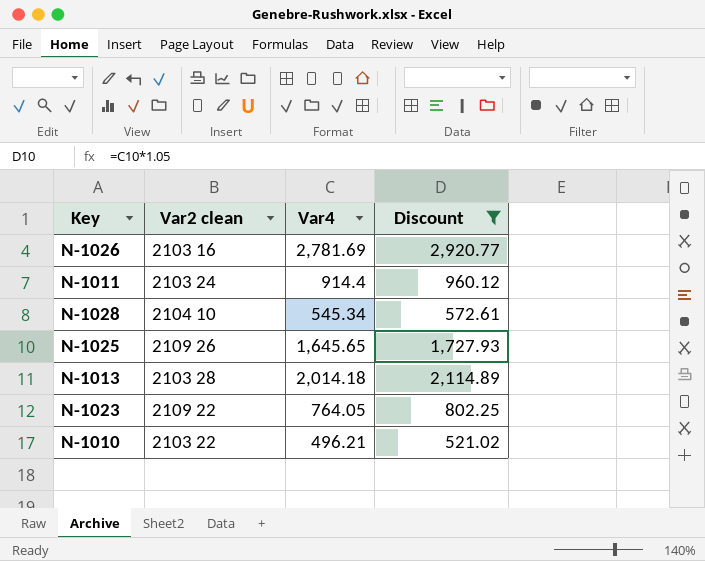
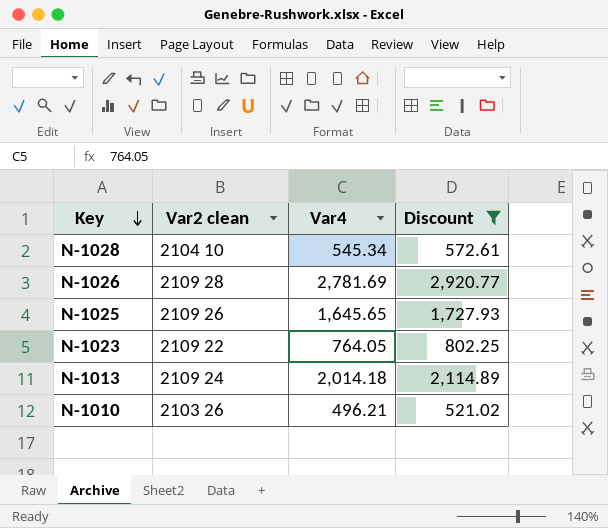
row order: none -> Key descending
row N-1011: 2103 24 | 914.4 | 960.12 -> none
N-1026 | Var2 clean: 2103 16 -> 2109 28
N-1013 | Var2 clean: 2103 28 -> 2109 24
N-1010 | Var2 clean: 2103 22 -> 2103 26

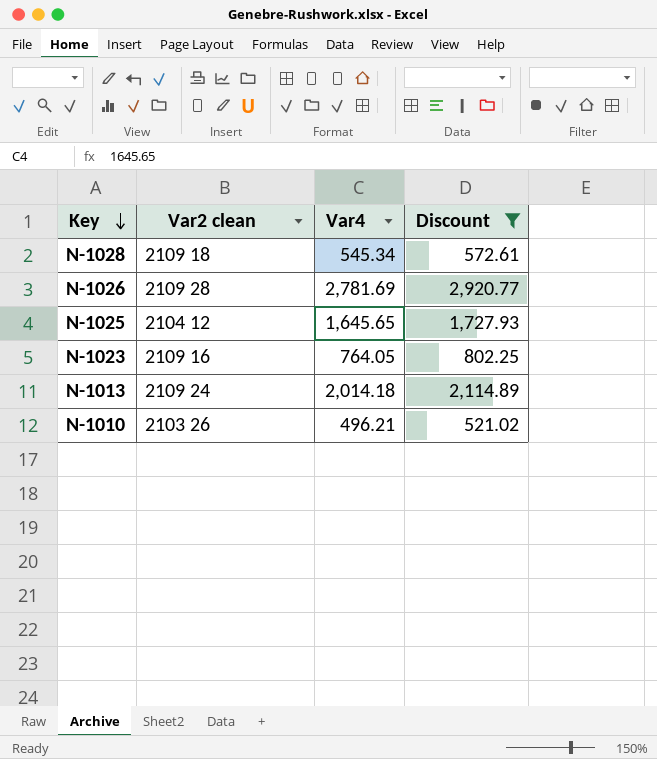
N-1028 | Var2 clean: 2104 10 -> 2109 18
N-1025 | Var2 clean: 2109 26 -> 2104 12
N-1023 | Var2 clean: 2109 22 -> 2109 16

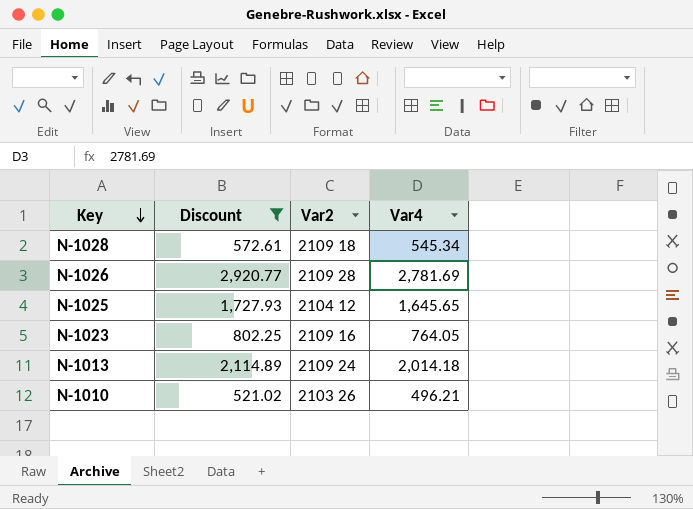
column Discount | position: 4 -> 2
column name: Var2 clean -> Var2

